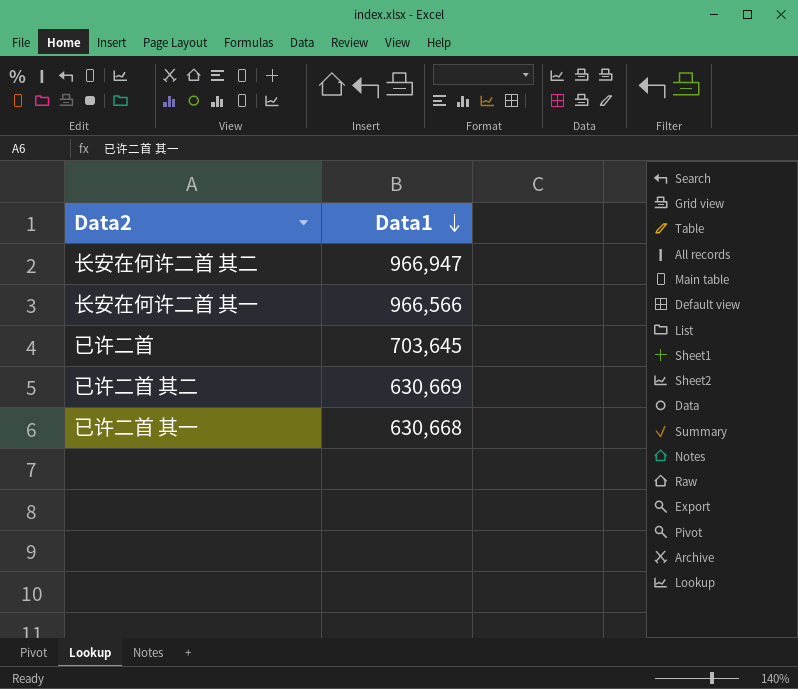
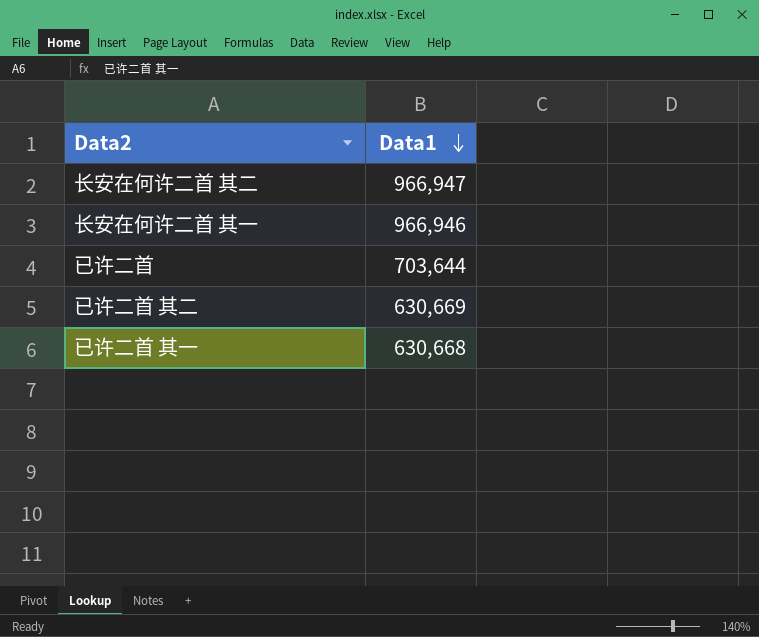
长安在何许二首 其一 | Data1: 966,566 -> 966,946
已许二首 | Data1: 703,645 -> 703,644

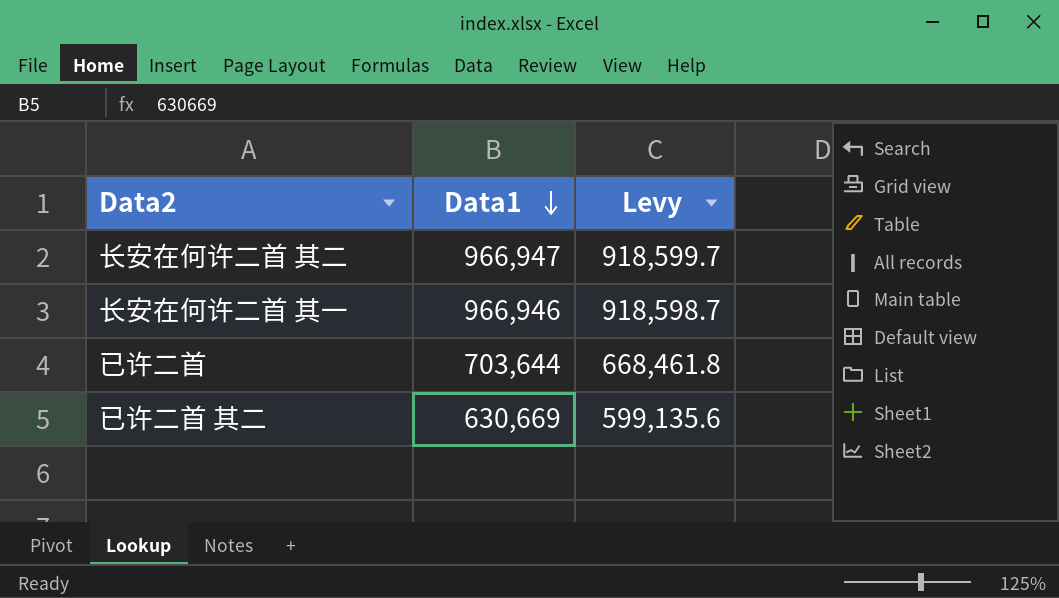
column Levy | formula: none -> [Data1] * 0.95
row 已许二首 其一: 630,668 -> none

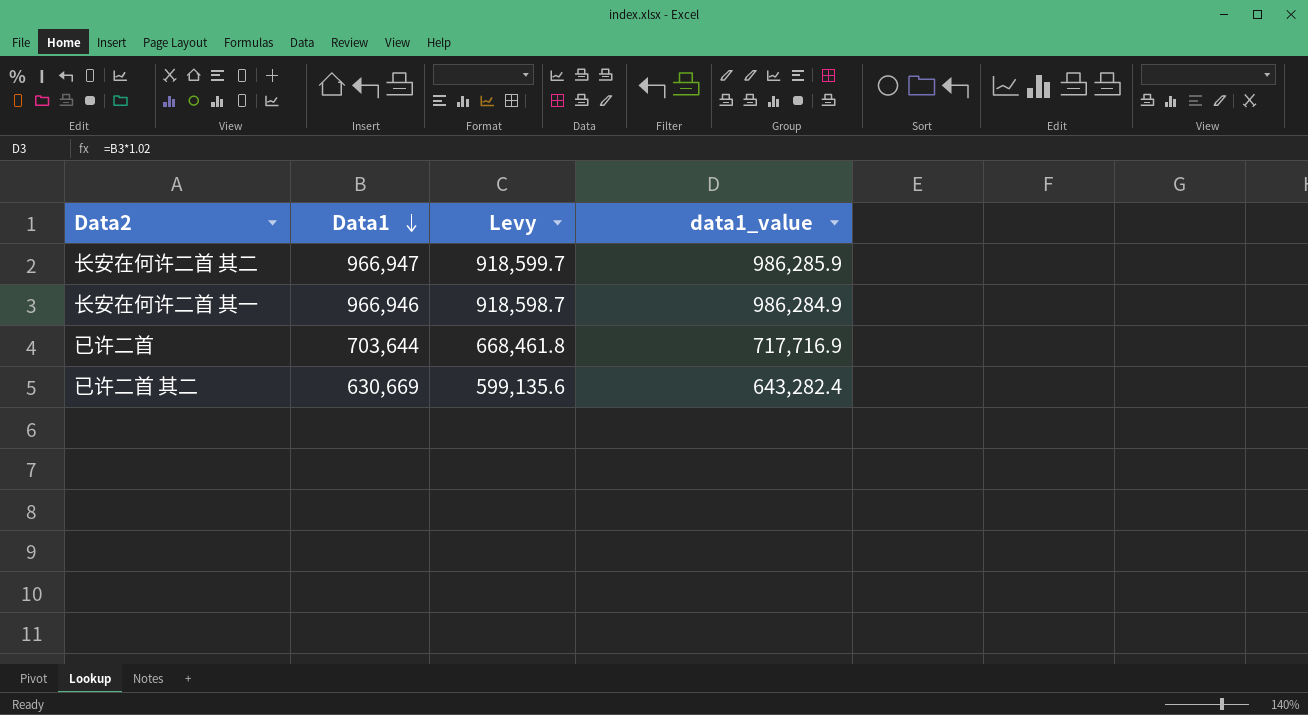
column data1_value | formula: none -> [Data1] * 1.02

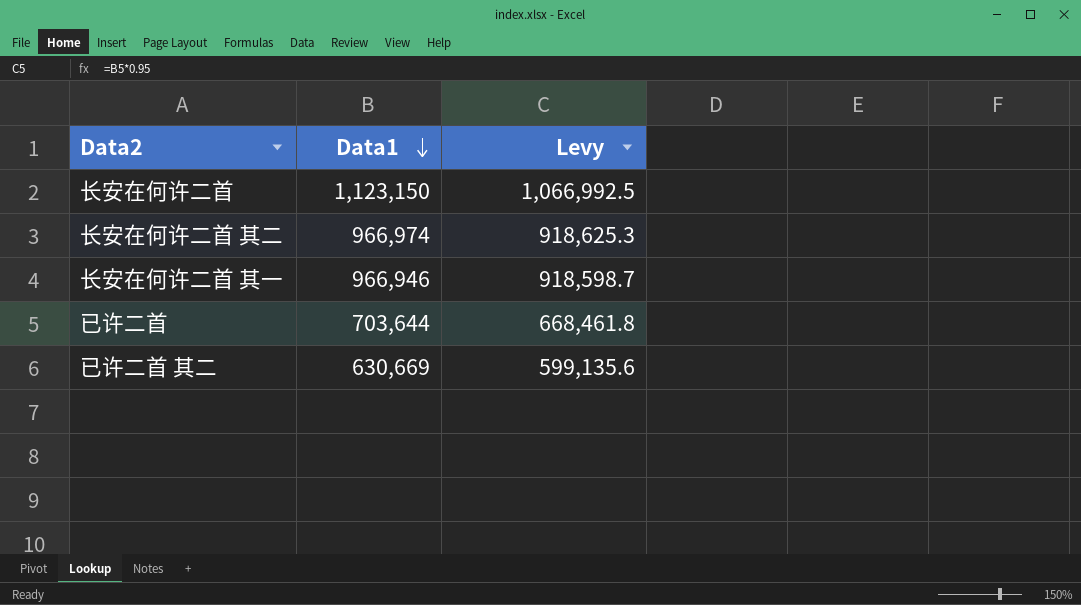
column data1_value | formula: [Data1] * 1.02 -> none
row 长安在何许二首: none -> 1,123,150 | 1,066,992.5
长安在何许二首 其二 | Data1: 966,947 -> 966,974
长安在何许二首 其二 | Levy: 918,599.7 -> 918,625.3

